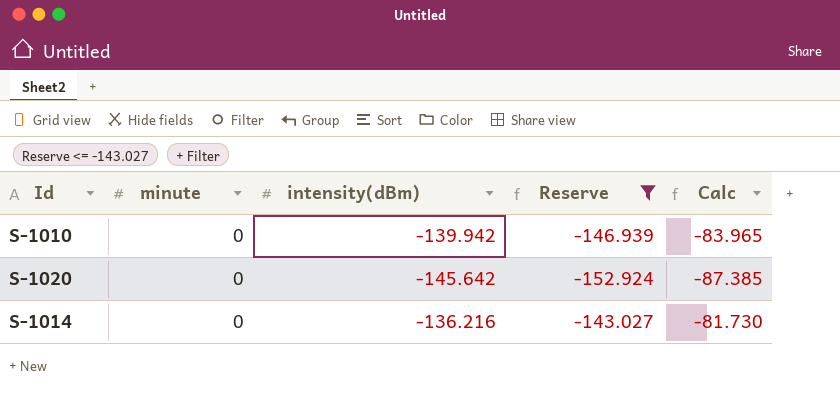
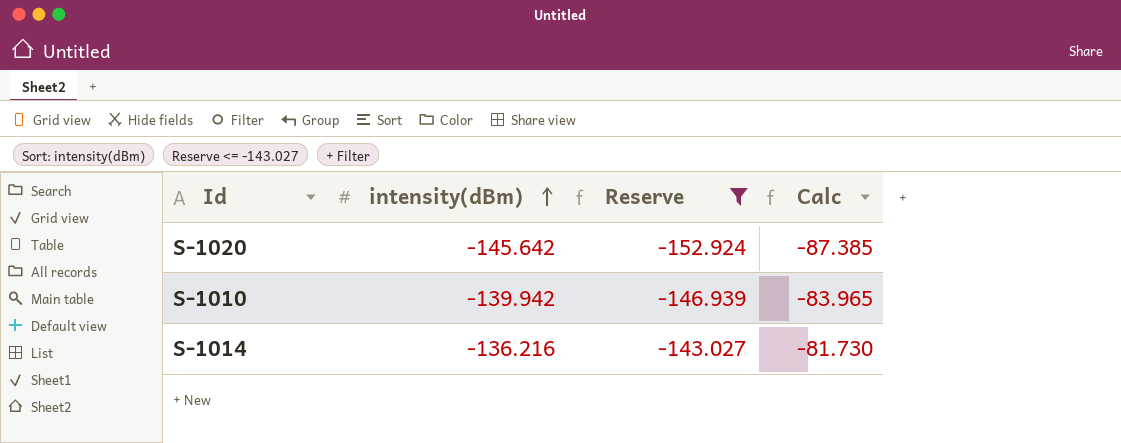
row order: none -> intensity(dBm) ascending
column minute | position: 2 -> none

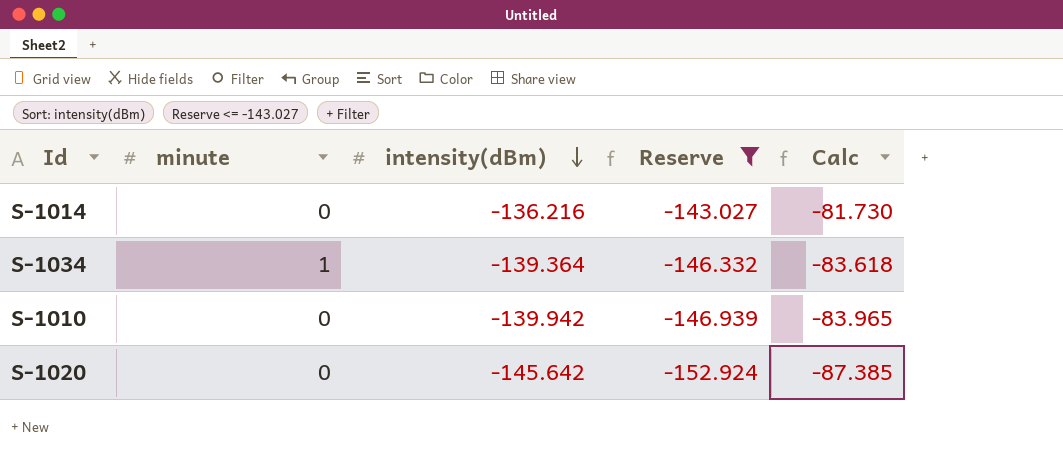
row order: intensity(dBm) ascending -> intensity(dBm) descending
column minute | position: none -> 2
row S-1034: none -> 1 | -139.364 | -146.332 | -83.618

